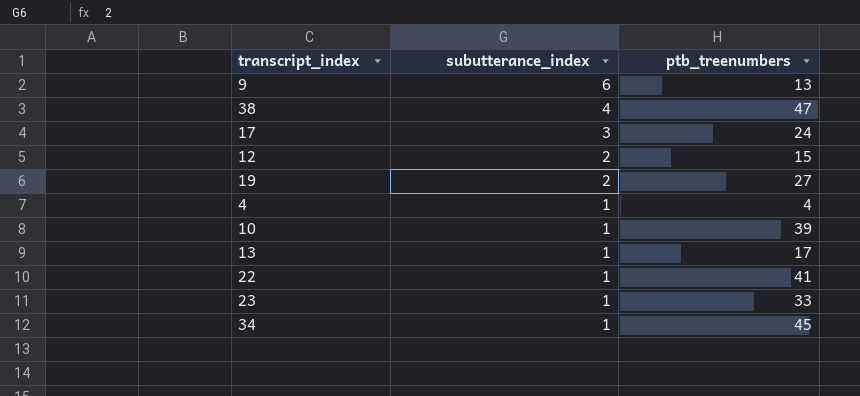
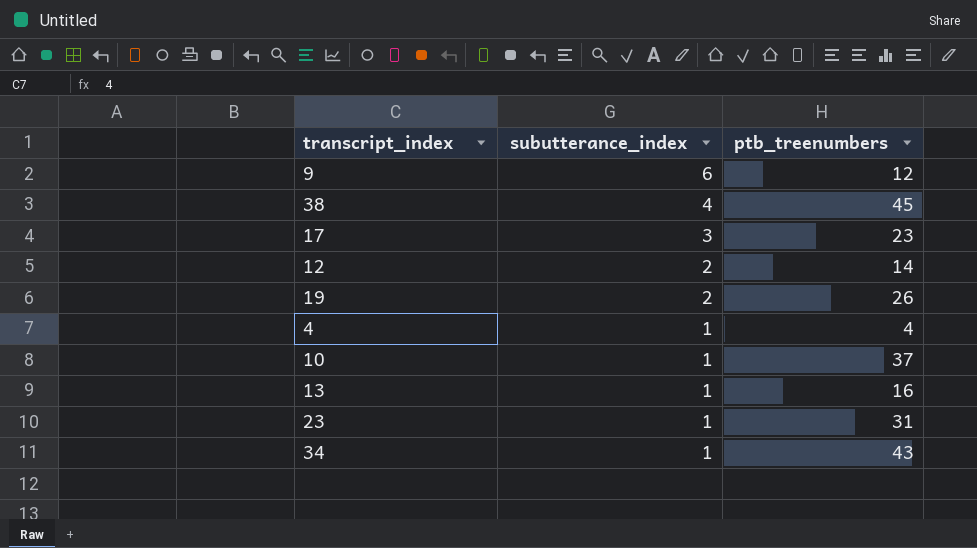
row 22: 1 | 41 -> none
9 | ptb_treenumbers: 13 -> 12
38 | ptb_treenumbers: 47 -> 45
17 | ptb_treenumbers: 24 -> 23
12 | ptb_treenumbers: 15 -> 14
19 | ptb_treenumbers: 27 -> 26
10 | ptb_treenumbers: 39 -> 37
13 | ptb_treenumbers: 17 -> 16
23 | ptb_treenumbers: 33 -> 31
34 | ptb_treenumbers: 45 -> 43

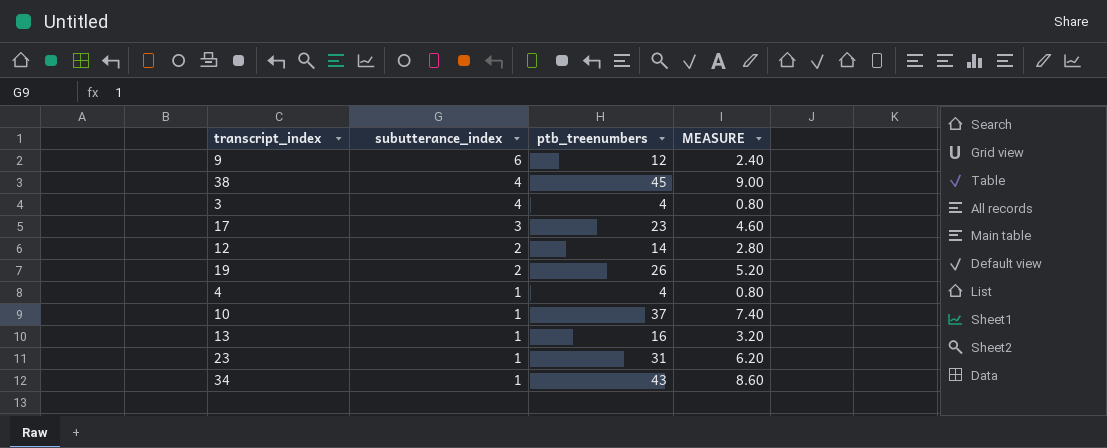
column MEASURE | formula: none -> [ptb_treenumbers] * 0.2
row 3: none -> 4 | 4 | 0.80

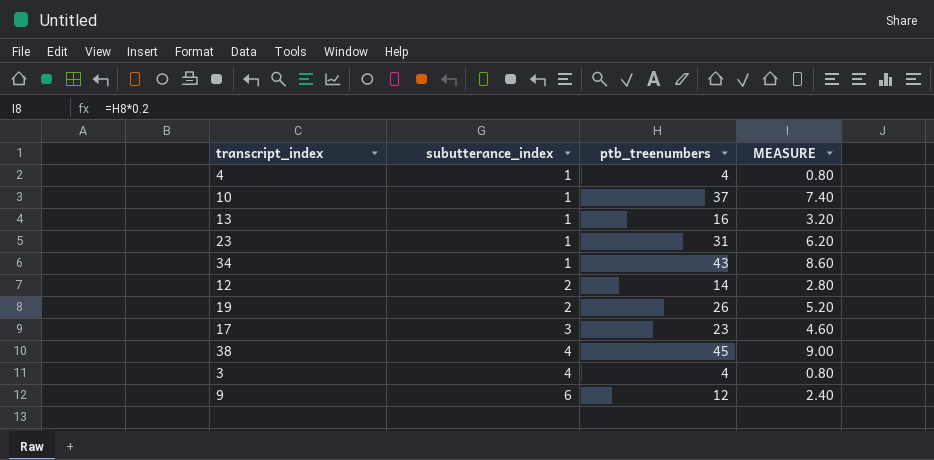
row order: subutterance_index descending -> subutterance_index ascending

